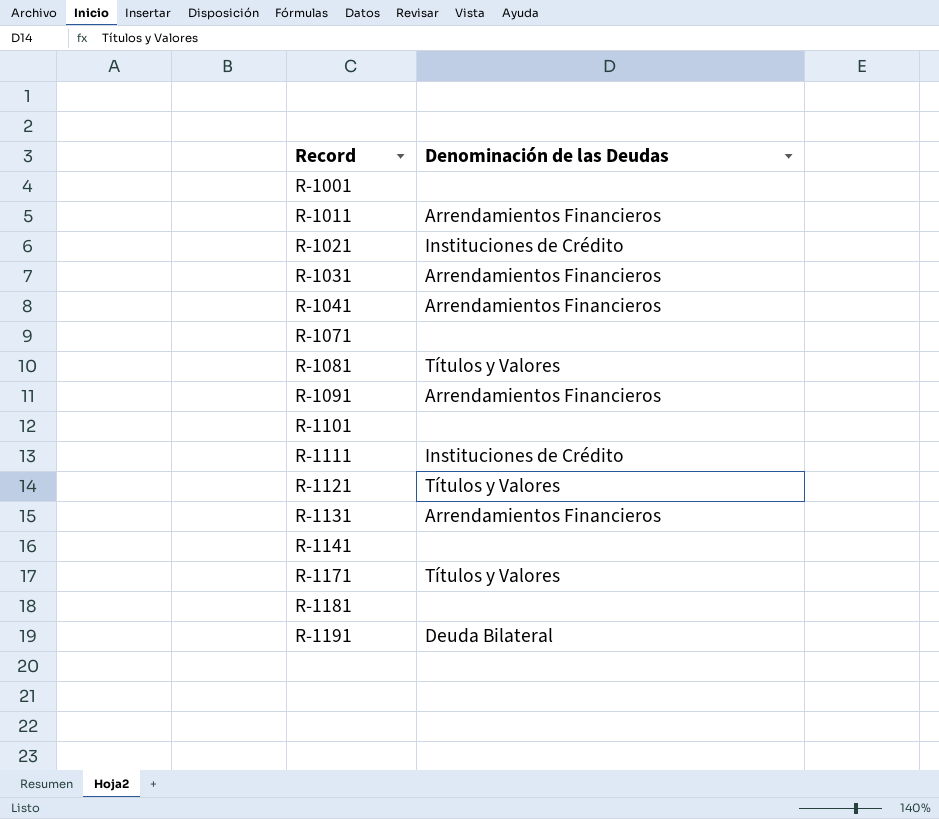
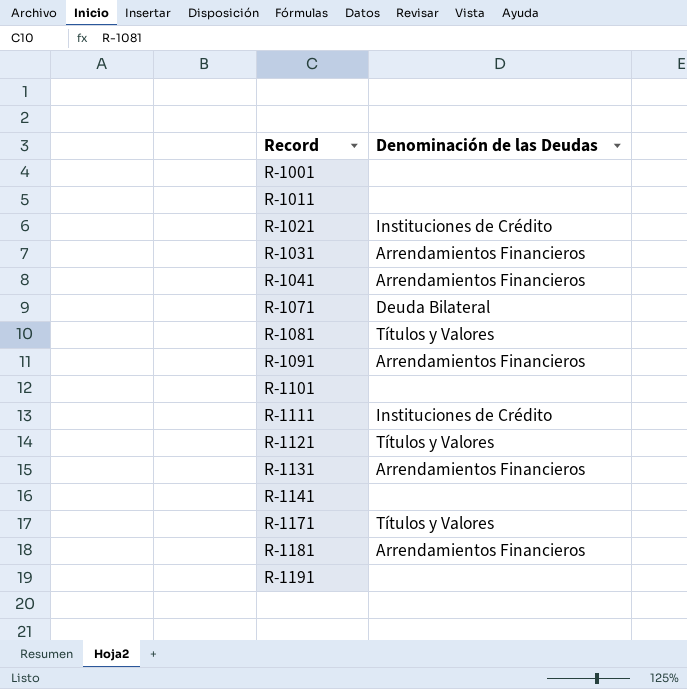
R-1011 | Denominación de las Deudas: Arrendamientos Financieros -> none
R-1071 | Denominación de las Deudas: none -> Deuda Bilateral
R-1181 | Denominación de las Deudas: none -> Arrendamientos Financieros
R-1191 | Denominación de las Deudas: Deuda Bilateral -> none

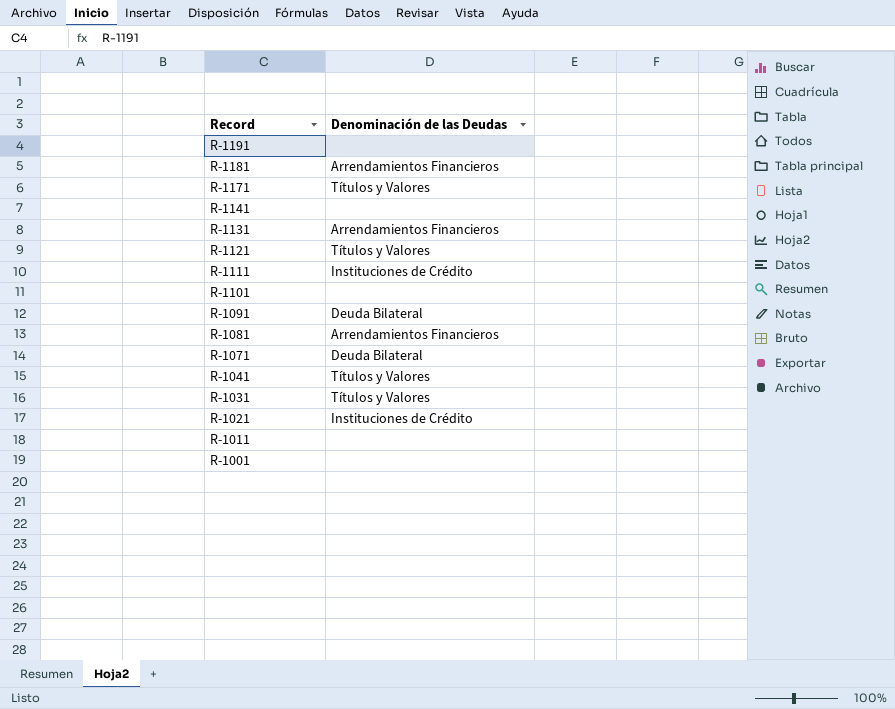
row order: Record ascending -> Record descending
R-1091 | Denominación de las Deudas: Arrendamientos Financieros -> Deuda Bilateral
R-1081 | Denominación de las Deudas: Títulos y Valores -> Arrendamientos Financieros
R-1041 | Denominación de las Deudas: Arrendamientos Financieros -> Títulos y Valores
R-1031 | Denominación de las Deudas: Arrendamientos Financieros -> Títulos y Valores

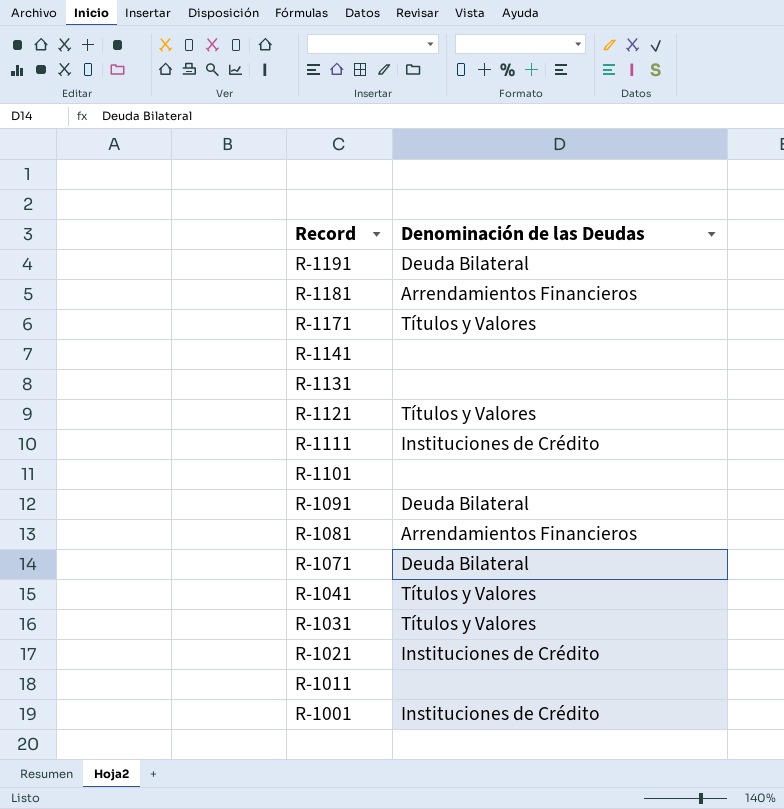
R-1191 | Denominación de las Deudas: none -> Deuda Bilateral
R-1131 | Denominación de las Deudas: Arrendamientos Financieros -> none
R-1001 | Denominación de las Deudas: none -> Instituciones de Crédito

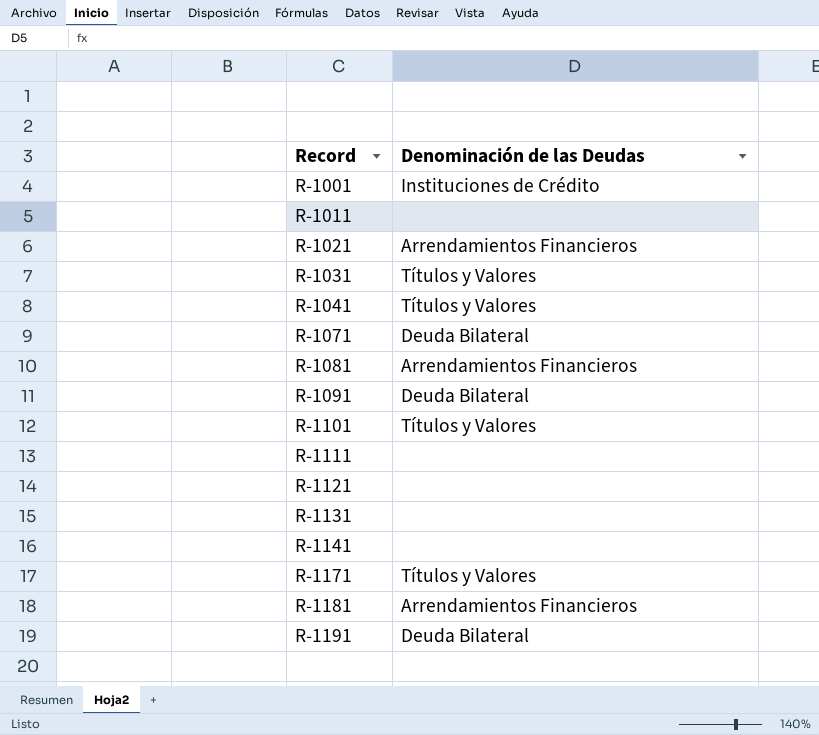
row order: Record descending -> Record ascending
R-1021 | Denominación de las Deudas: Instituciones de Crédito -> Arrendamientos Financieros
R-1101 | Denominación de las Deudas: none -> Títulos y Valores
R-1111 | Denominación de las Deudas: Instituciones de Crédito -> none
R-1121 | Denominación de las Deudas: Títulos y Valores -> none

